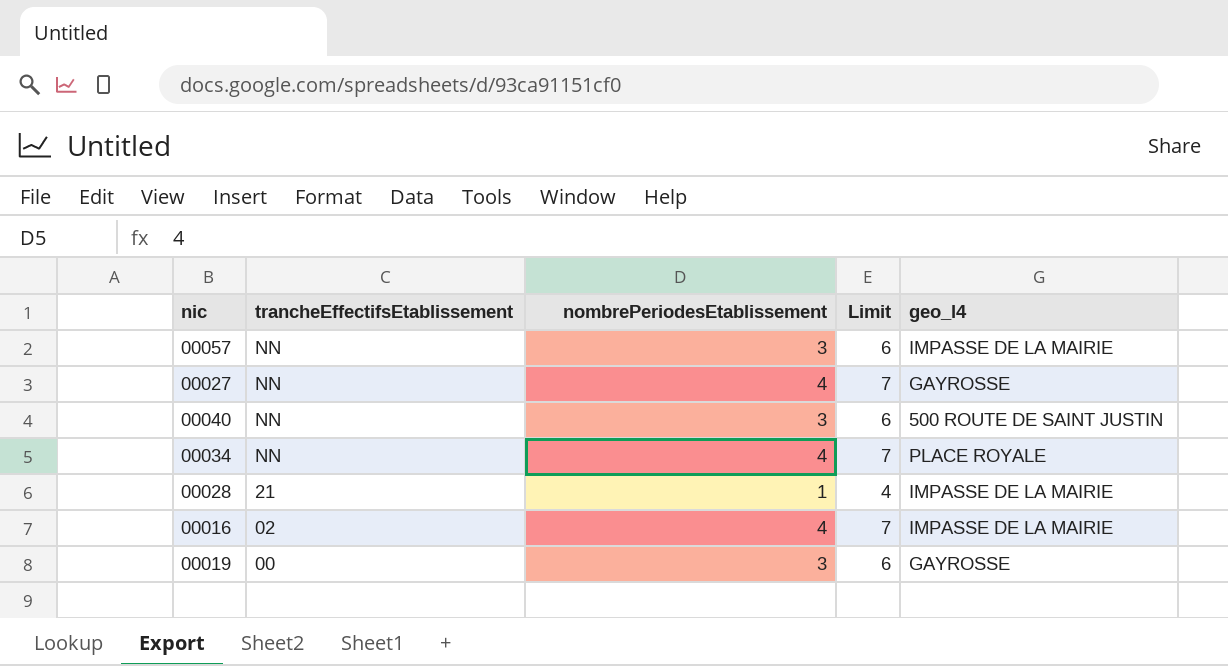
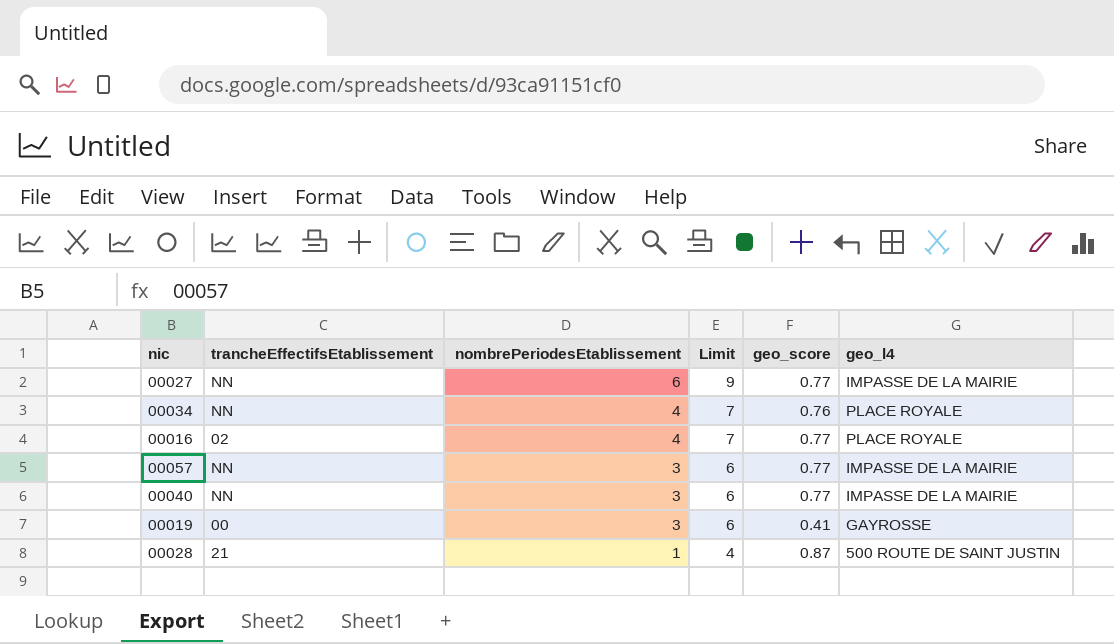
row order: trancheEffectifsEtablissement descending -> nombrePeriodesEtablissement descending
column geo_score | position: none -> 5
00027 | nombrePeriodesEtablissement: 4 -> 6
00027 | Limit: 7 -> 9
00027 | geo_l4: GAYROSSE -> IMPASSE DE LA MAIRIE
00016 | geo_l4: IMPASSE DE LA MAIRIE -> PLACE ROYALE
00040 | geo_l4: 500 ROUTE DE SAINT JUSTIN -> IMPASSE DE LA MAIRIE
00028 | geo_l4: IMPASSE DE LA MAIRIE -> 500 ROUTE DE SAINT JUSTIN

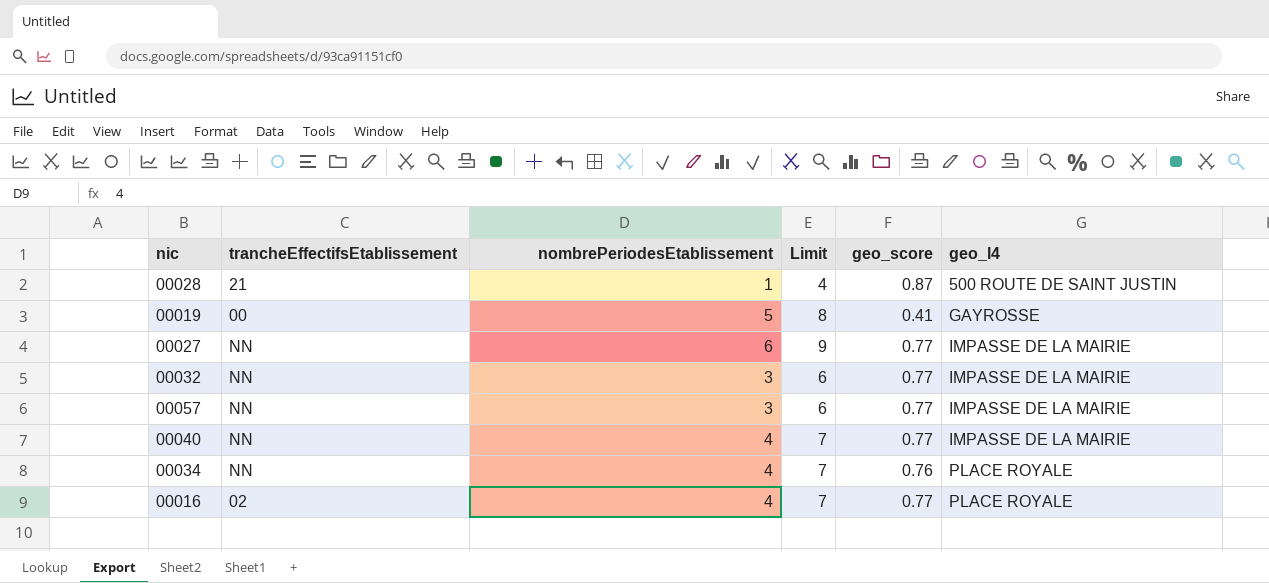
row order: nombrePeriodesEtablissement descending -> geo_l4 ascending
00019 | nombrePeriodesEtablissement: 3 -> 5
00019 | Limit: 6 -> 8
row 00032: none -> NN | 3 | 6 | 0.77 | IMPASSE DE LA MAIRIE
00040 | nombrePeriodesEtablissement: 3 -> 4
00040 | Limit: 6 -> 7

